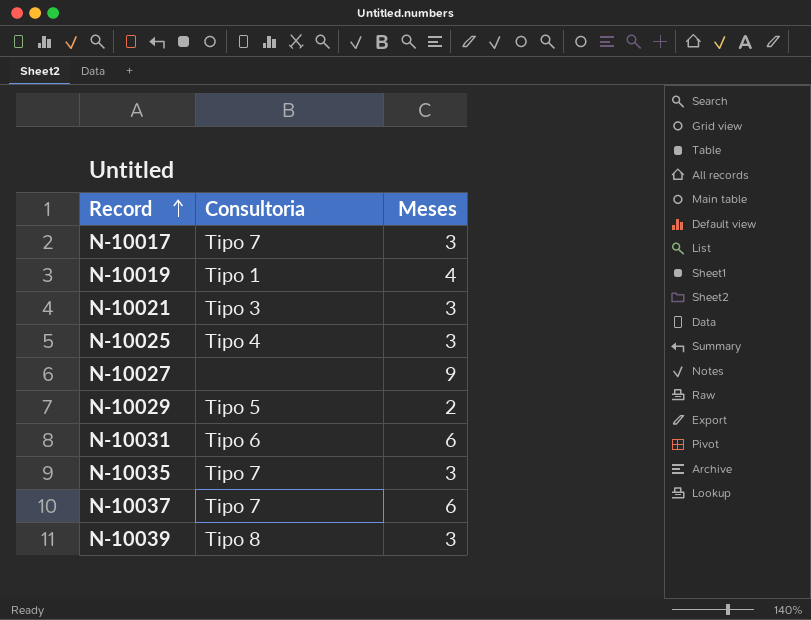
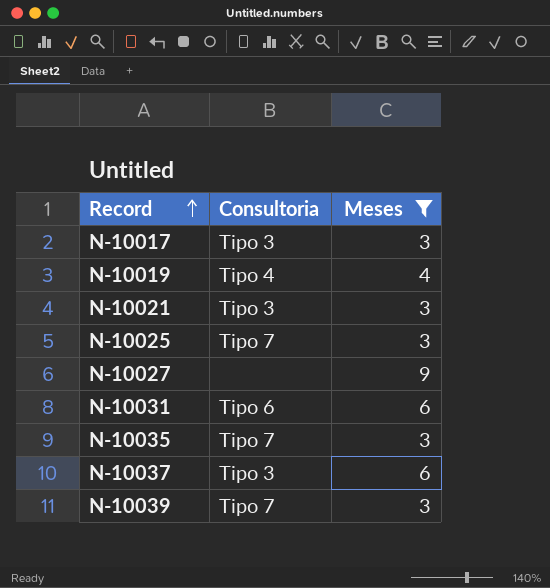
filter: none -> Meses != 2
N-10017 | Consultoria: Tipo 7 -> Tipo 3
N-10019 | Consultoria: Tipo 1 -> Tipo 4
N-10025 | Consultoria: Tipo 4 -> Tipo 7
N-10037 | Consultoria: Tipo 7 -> Tipo 3
N-10039 | Consultoria: Tipo 8 -> Tipo 7

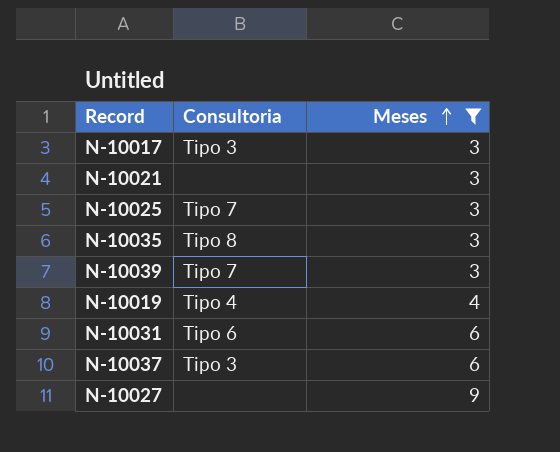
row order: Record ascending -> Meses ascending
N-10021 | Consultoria: Tipo 3 -> none
N-10035 | Consultoria: Tipo 7 -> Tipo 8

